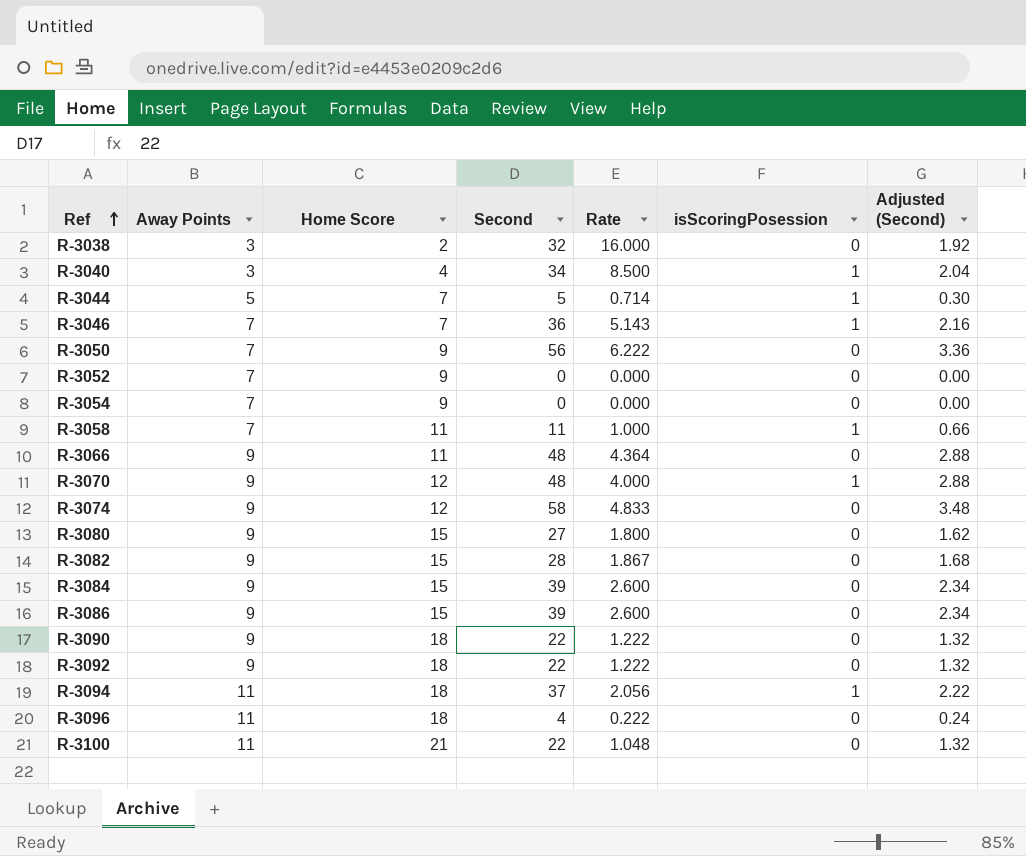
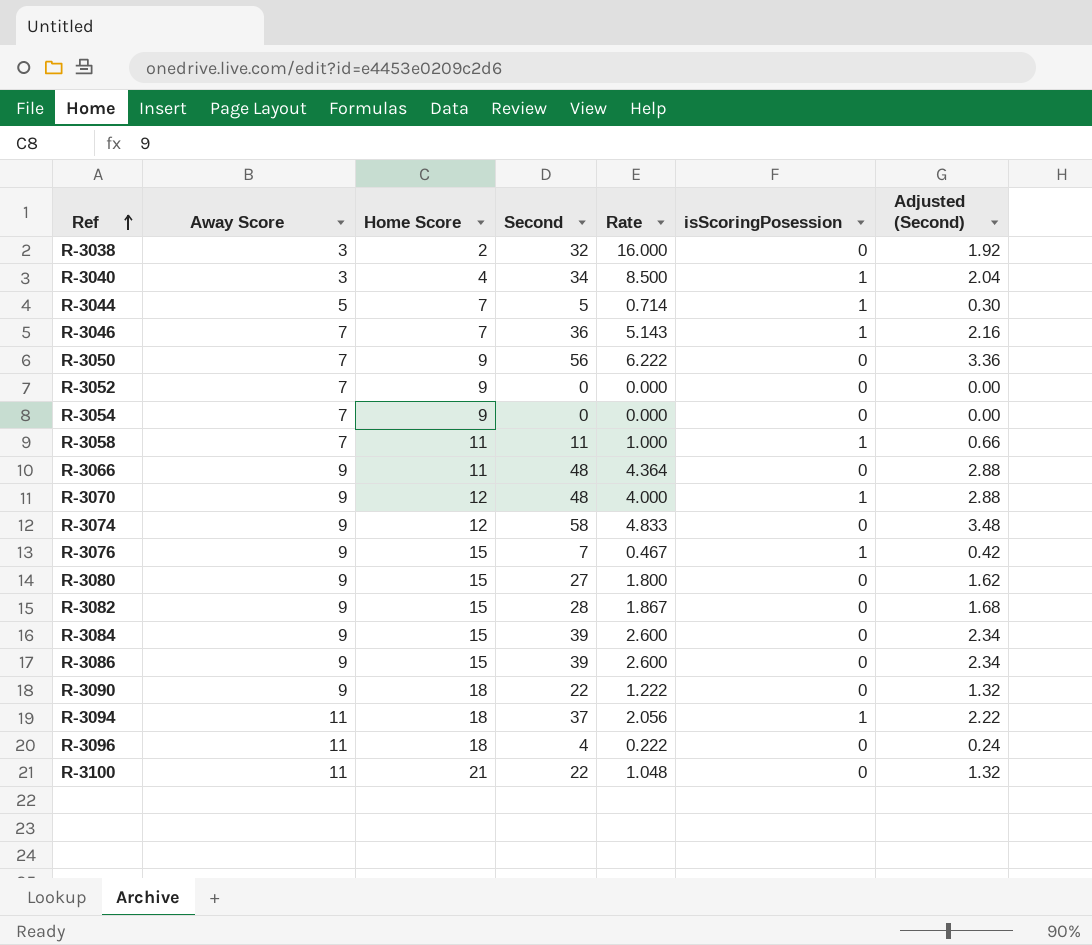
column name: Away Points -> Away Score
row R-3092: 9 | 18 | 22 | 1.222 | 0 | 1.32 -> none
row R-3076: none -> 9 | 15 | 7 | 0.467 | 1 | 0.42

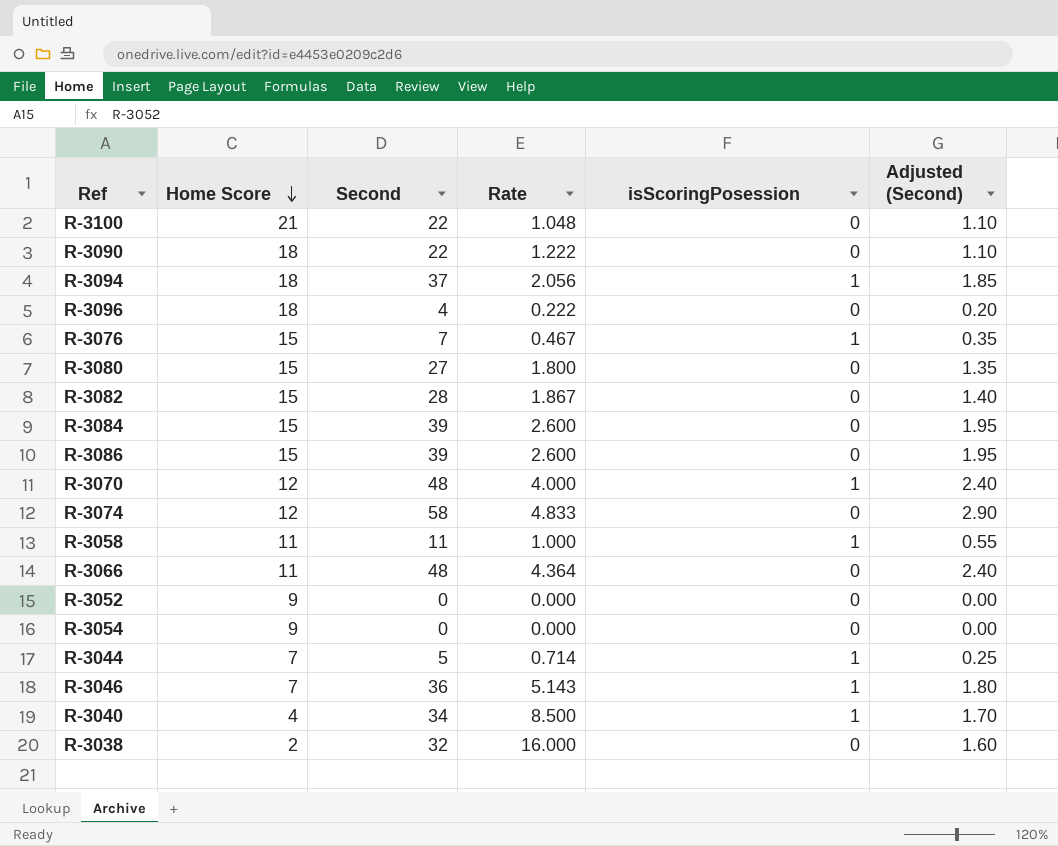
row order: Ref ascending -> Home Score descending
column Away Score | position: 2 -> none
column Adjusted (Second) | formula: [Second] * 0.06 -> [Second] * 0.05
row R-3050: 7 | 9 | 56 | 6.222 | 0 | 3.36 -> none

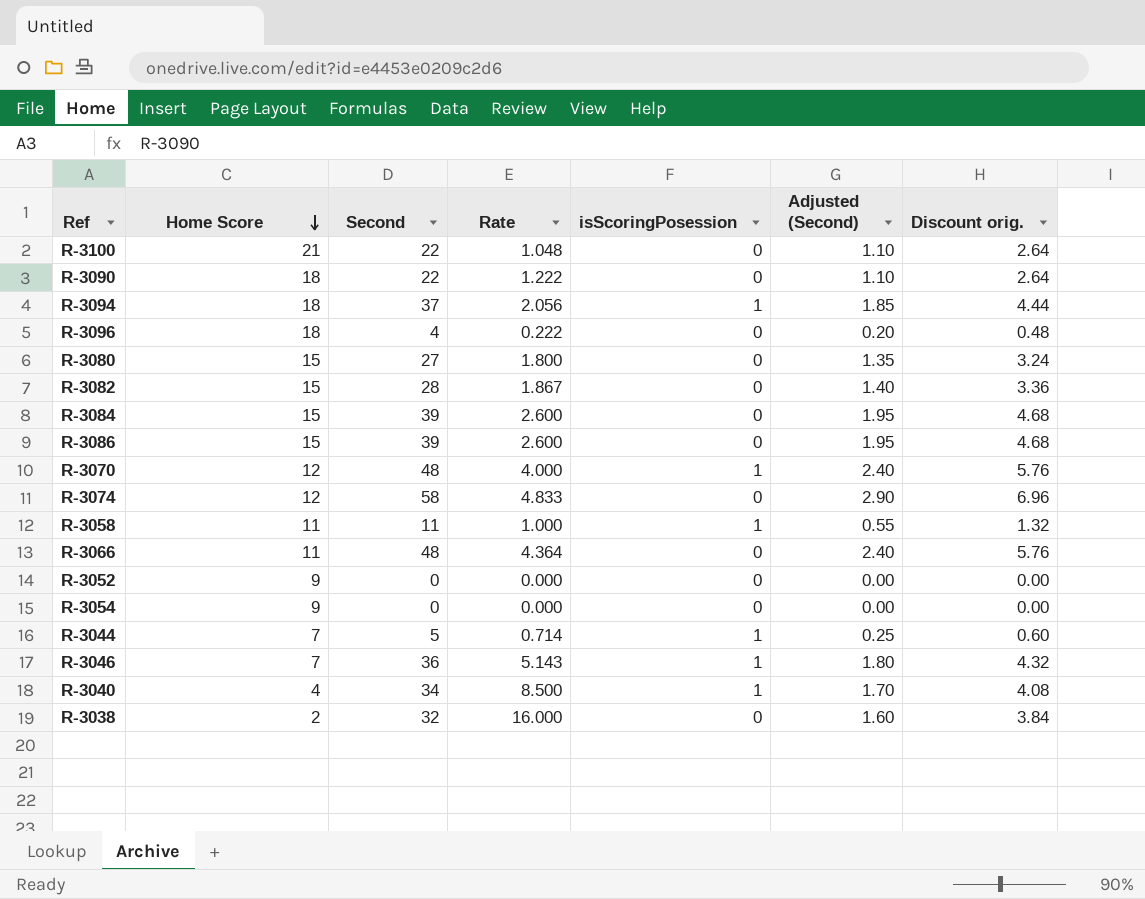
column Discount orig. | formula: none -> [Second] * 0.12
row R-3076: 15 | 7 | 0.467 | 1 | 0.35 -> none

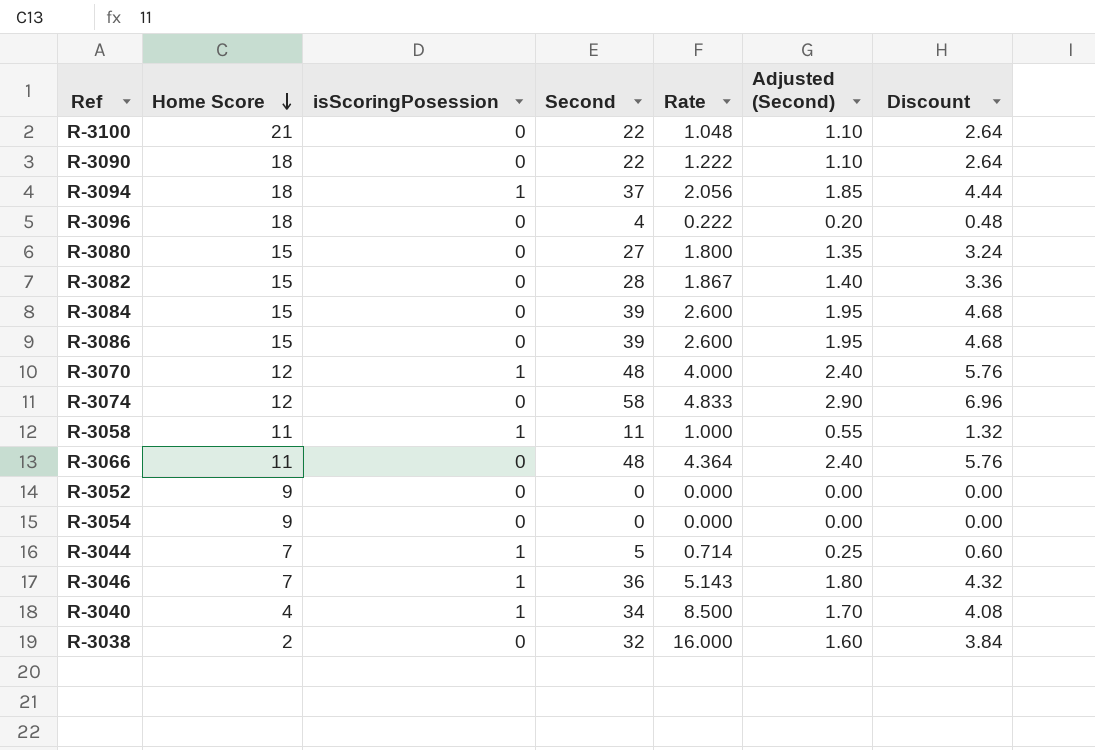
column isScoringPosession | position: 5 -> 3
column name: Discount orig. -> Discount

